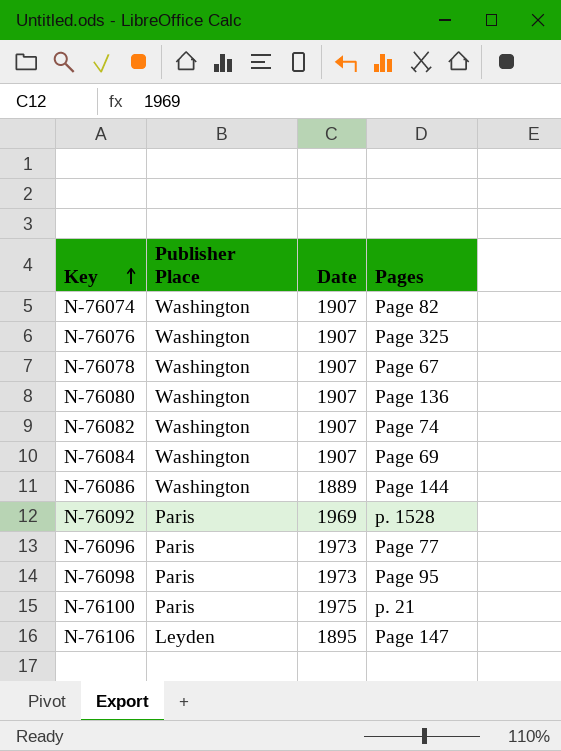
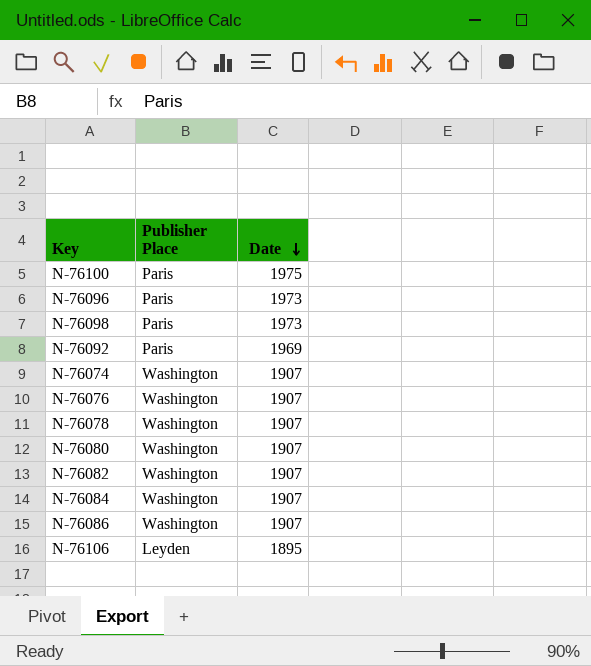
row order: Key ascending -> Date descending
column Pages | position: 4 -> none
N-76086 | Date: 1889 -> 1907

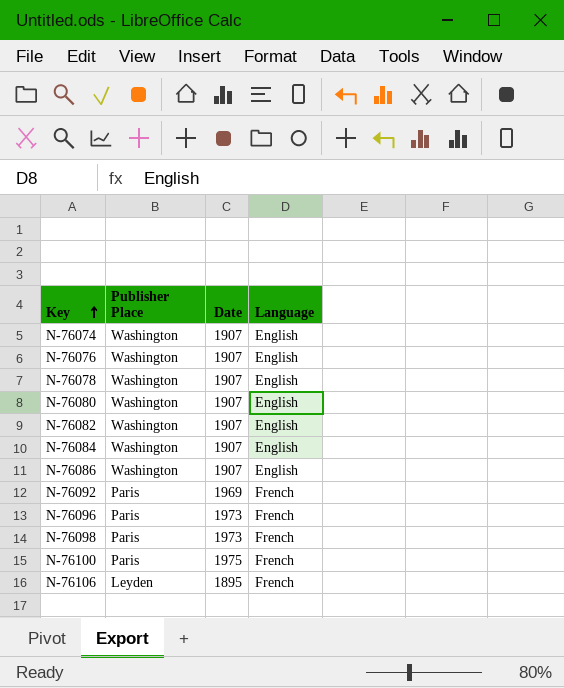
row order: Date descending -> Key ascending
column Language | position: none -> 4

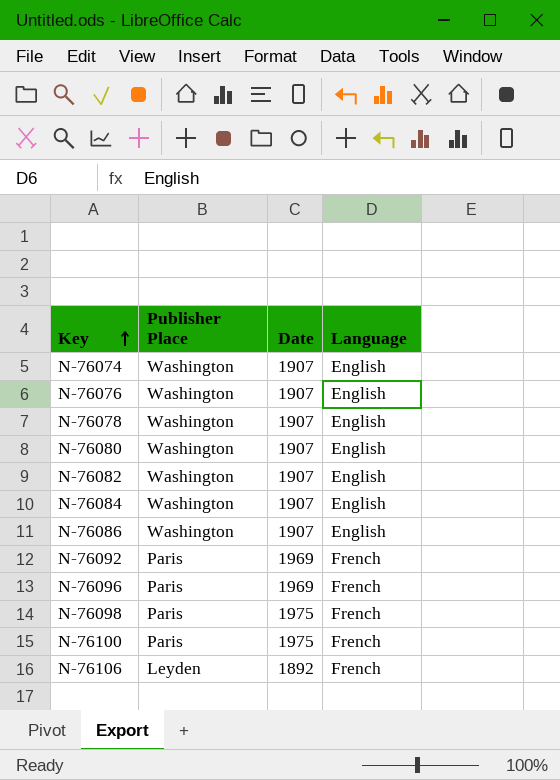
N-76096 | Date: 1973 -> 1969
N-76098 | Date: 1973 -> 1975
N-76106 | Date: 1895 -> 1892

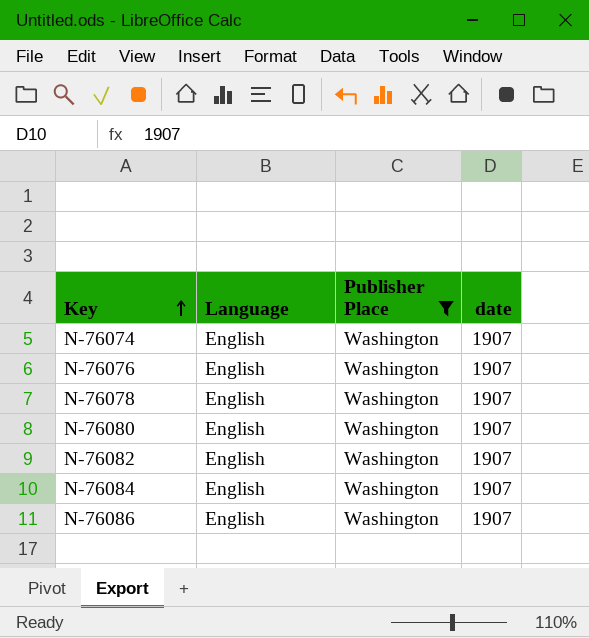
filter: none -> Publisher Place = Washington
column Language | position: 4 -> 2
column name: Date -> date

